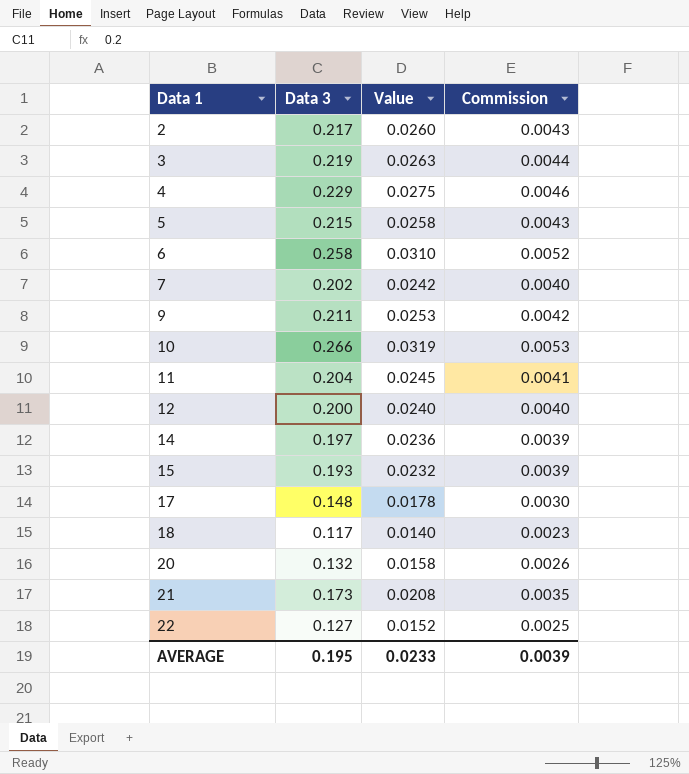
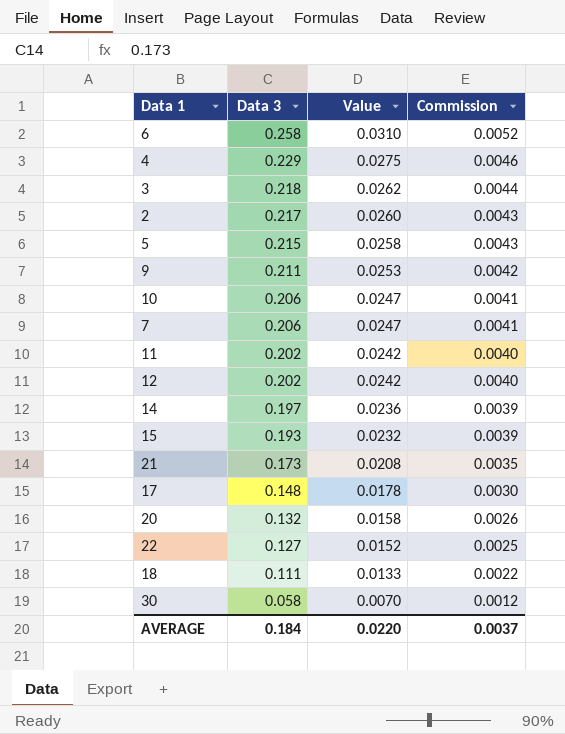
row order: Data 1 ascending -> Data 3 descending
3 | Data 3: 0.219 -> 0.218
3 | Value: 0.0263 -> 0.0262
10 | Data 3: 0.266 -> 0.206
10 | Value: 0.0319 -> 0.0247
10 | Commission: 0.0053 -> 0.0041
7 | Data 3: 0.202 -> 0.206
7 | Value: 0.0242 -> 0.0247
7 | Commission: 0.0040 -> 0.0041
11 | Data 3: 0.204 -> 0.202
11 | Value: 0.0245 -> 0.0242
11 | Commission: 0.0041 -> 0.0040
12 | Data 3: 0.200 -> 0.202
12 | Value: 0.0240 -> 0.0242
18 | Data 3: 0.117 -> 0.111
18 | Value: 0.0140 -> 0.0133
18 | Commission: 0.0023 -> 0.0022
row 30: none -> 0.058 | 0.0070 | 0.0012
AVERAGE | Data 3: 0.195 -> 0.184
AVERAGE | Value: 0.0233 -> 0.0220
AVERAGE | Commission: 0.0039 -> 0.0037

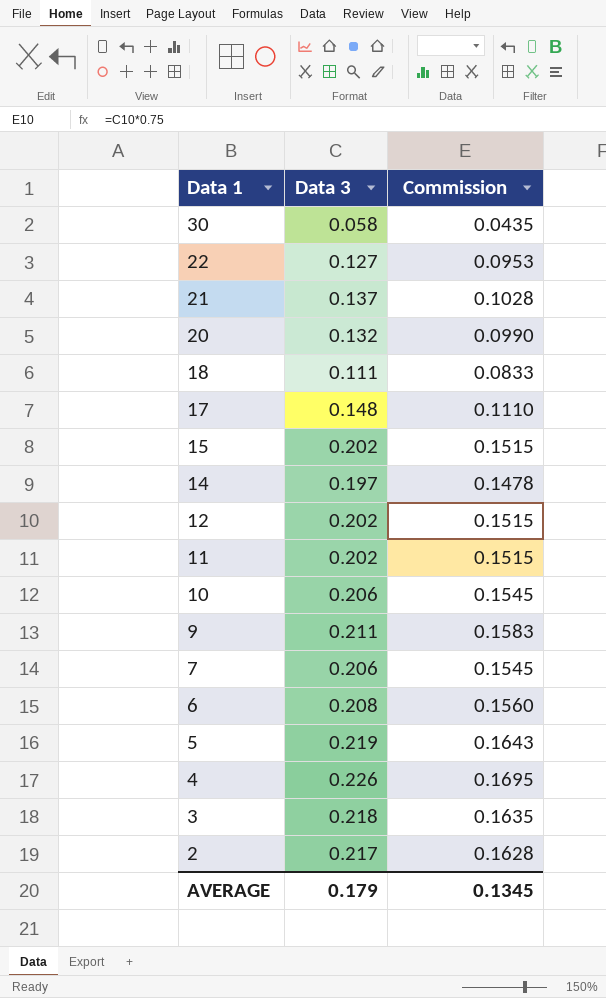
row order: Data 3 descending -> Data 1 descending
column Value | formula: [Data 3] * 0.12 -> none
column Commission | formula: [Data 3] * 0.02 -> [Data 3] * 0.75
21 | Data 3: 0.173 -> 0.137
15 | Data 3: 0.193 -> 0.202
6 | Data 3: 0.258 -> 0.208
5 | Data 3: 0.215 -> 0.219
4 | Data 3: 0.229 -> 0.226
AVERAGE | Data 3: 0.184 -> 0.179
AVERAGE | Commission: 0.0037 -> 0.1345

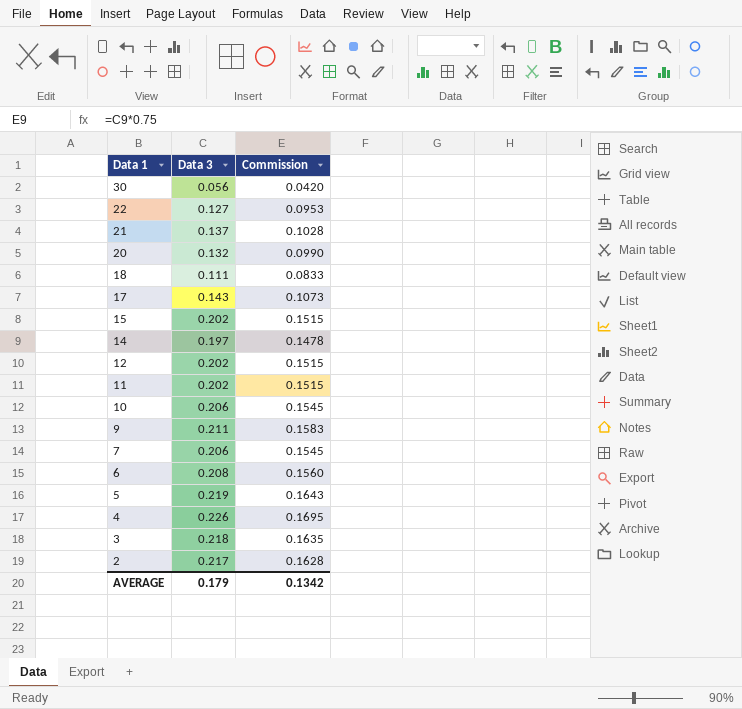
30 | Data 3: 0.058 -> 0.056
30 | Commission: 0.0435 -> 0.0420
17 | Data 3: 0.148 -> 0.143
17 | Commission: 0.1110 -> 0.1073
AVERAGE | Commission: 0.1345 -> 0.1342

